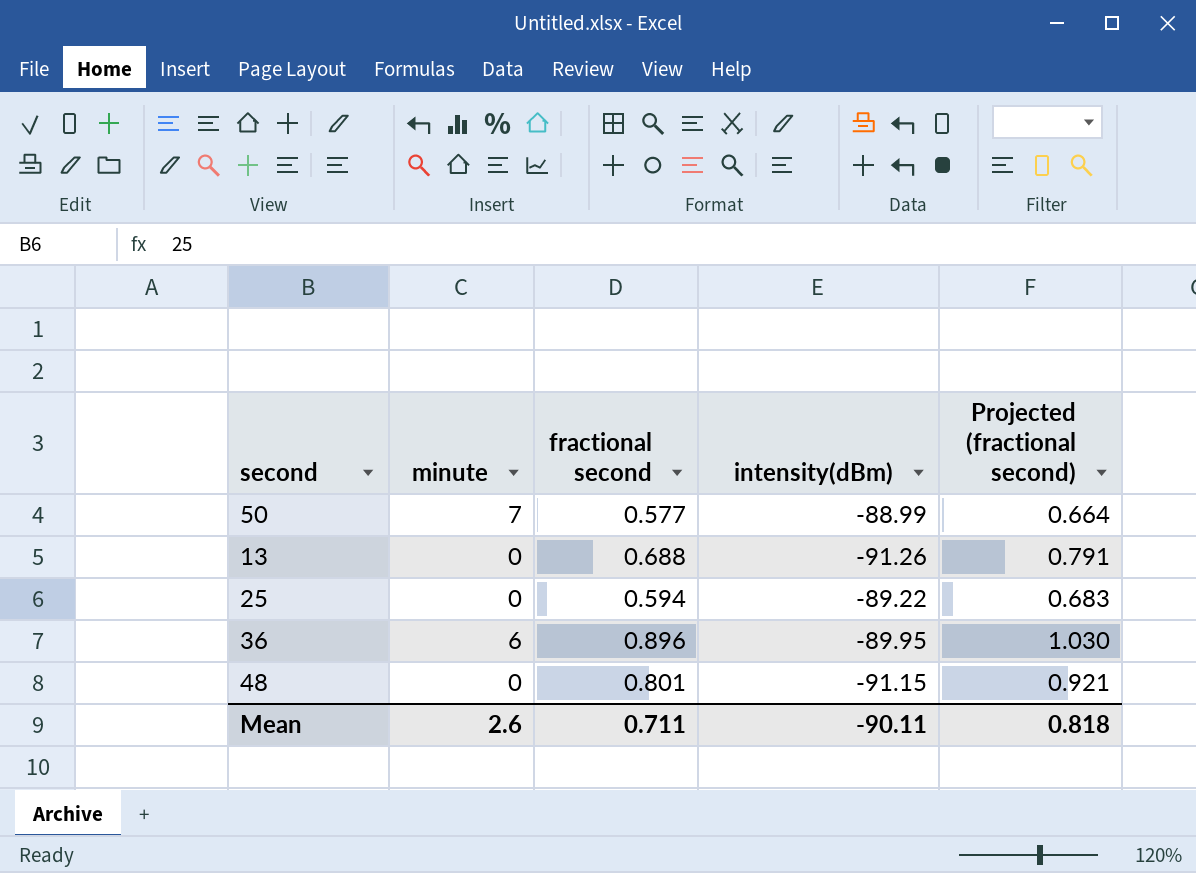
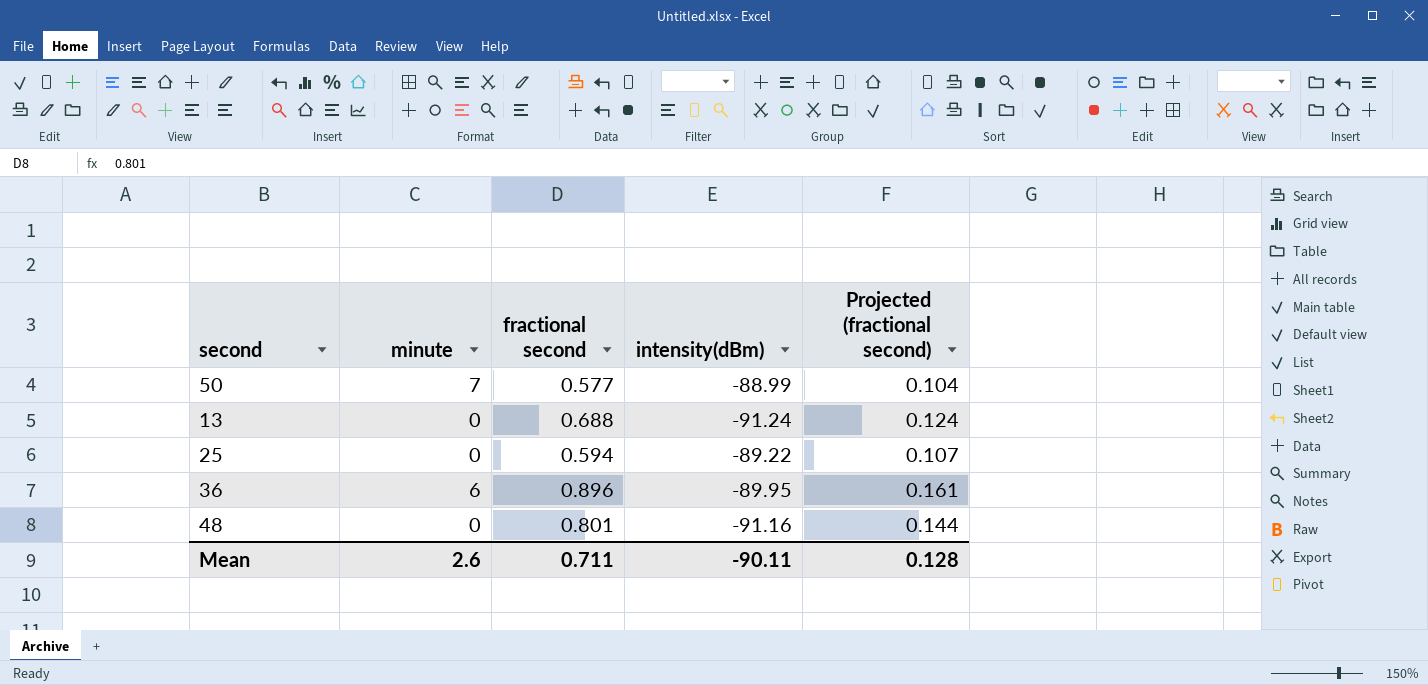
column Projected (fractional second) | formula: [fractional second] * 1.15 -> [fractional second] * 0.18
13 | intensity(dBm): -91.26 -> -91.24
48 | intensity(dBm): -91.15 -> -91.16
Mean | Projected (fractional second): 0.818 -> 0.128

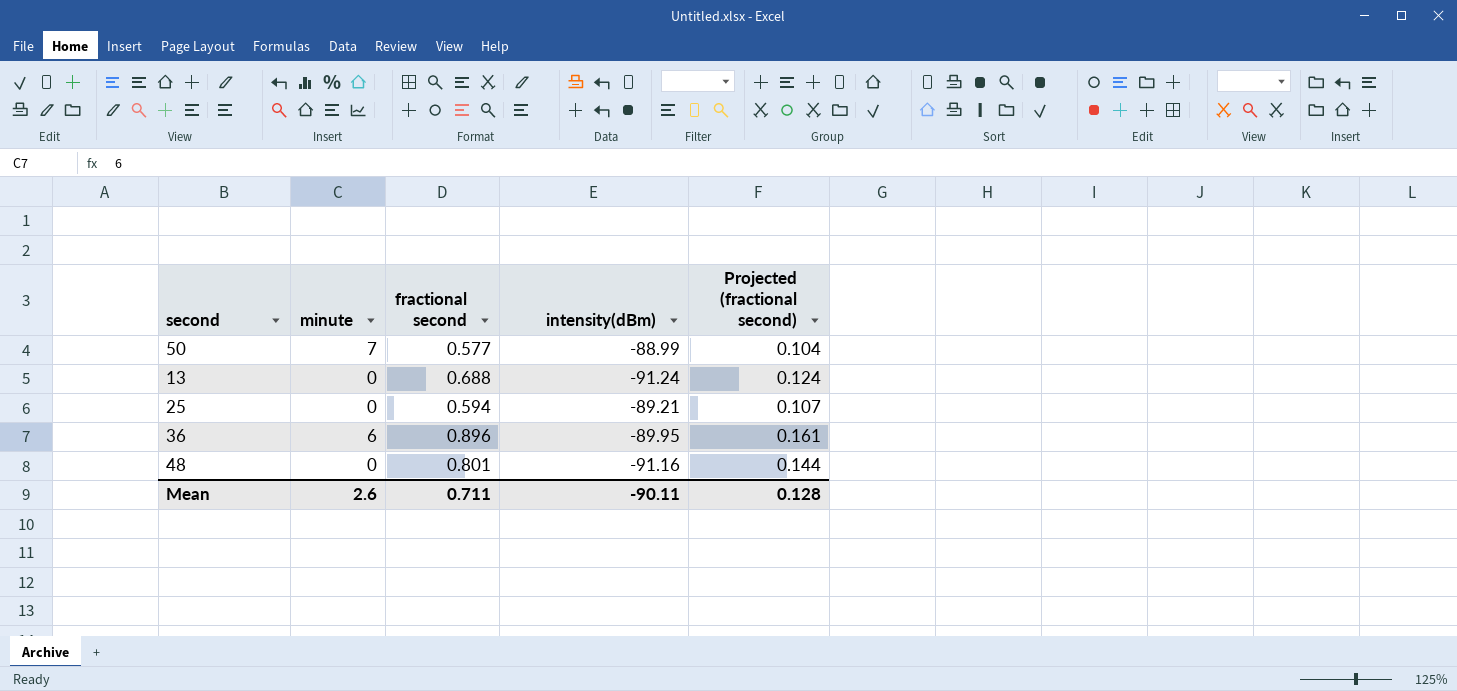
25 | intensity(dBm): -89.22 -> -89.21

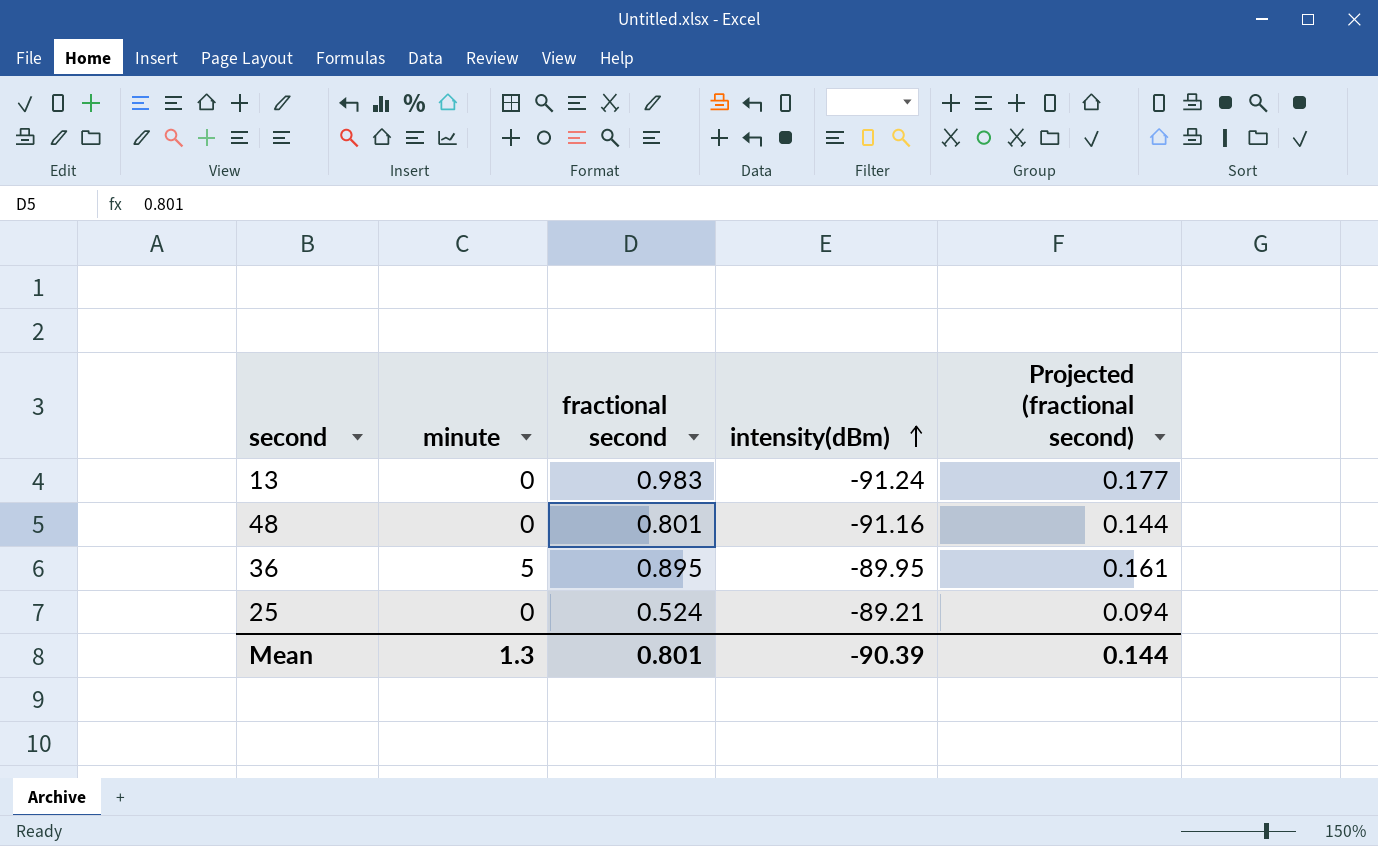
row order: none -> intensity(dBm) ascending
row 50: 7 | 0.577 | -88.99 | 0.104 -> none
13 | fractional second: 0.688 -> 0.983
13 | Projected (fractional second): 0.124 -> 0.177
36 | minute: 6 -> 5
36 | fractional second: 0.896 -> 0.895
25 | fractional second: 0.594 -> 0.524
25 | Projected (fractional second): 0.107 -> 0.094
Mean | minute: 2.6 -> 1.3
Mean | fractional second: 0.711 -> 0.801
Mean | intensity(dBm): -90.11 -> -90.39
Mean | Projected (fractional second): 0.128 -> 0.144

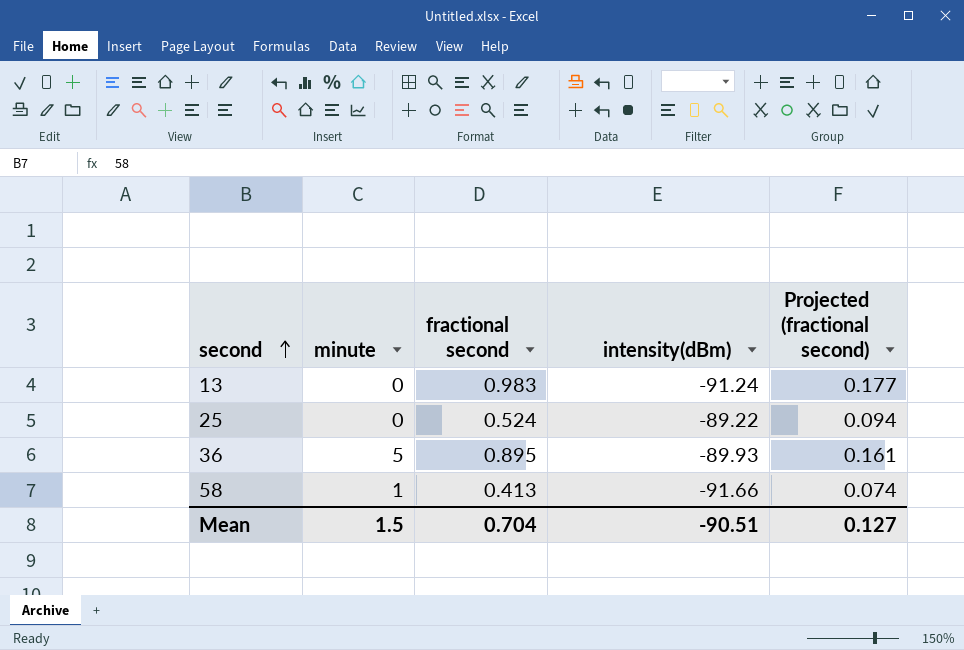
row order: intensity(dBm) ascending -> second ascending
row 48: 0 | 0.801 | -91.16 | 0.144 -> none
25 | intensity(dBm): -89.21 -> -89.22
36 | intensity(dBm): -89.95 -> -89.93
row 58: none -> 1 | 0.413 | -91.66 | 0.074
Mean | minute: 1.3 -> 1.5
Mean | fractional second: 0.801 -> 0.704
Mean | intensity(dBm): -90.39 -> -90.51
Mean | Projected (fractional second): 0.144 -> 0.127

